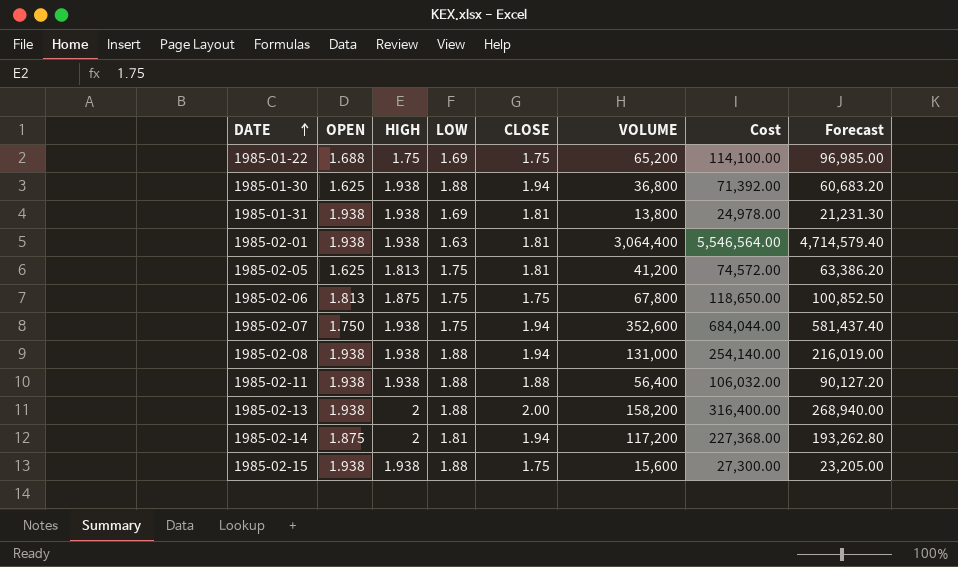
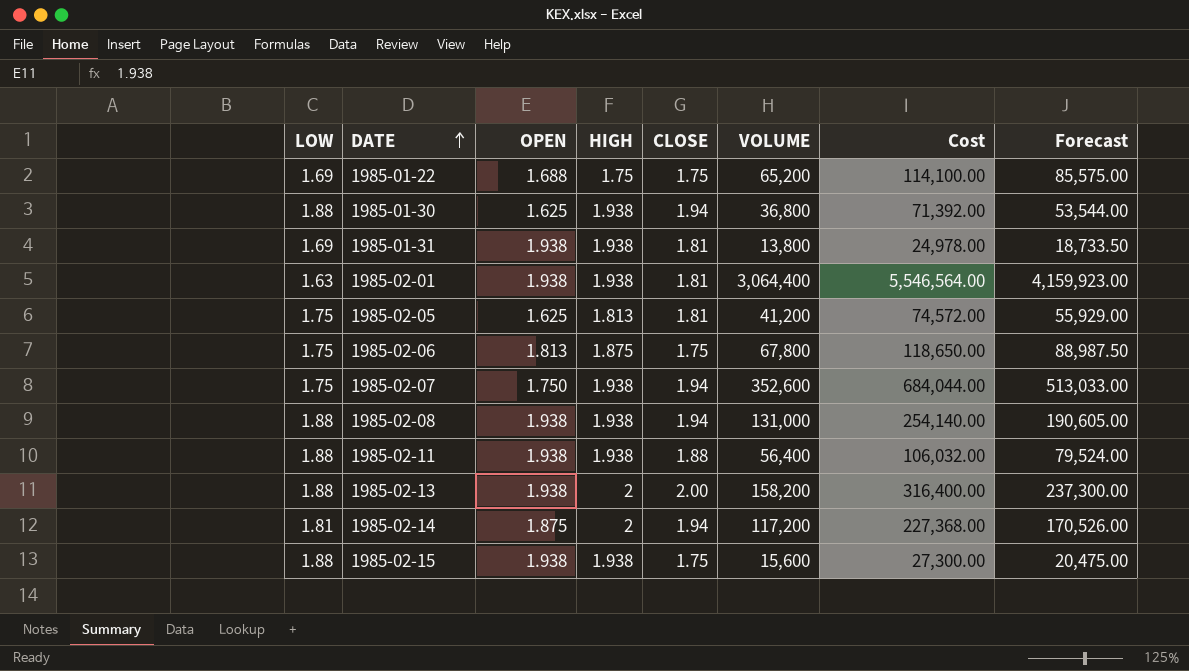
column LOW | position: 4 -> 1
column Forecast | formula: [Cost] * 0.85 -> [Cost] * 0.75

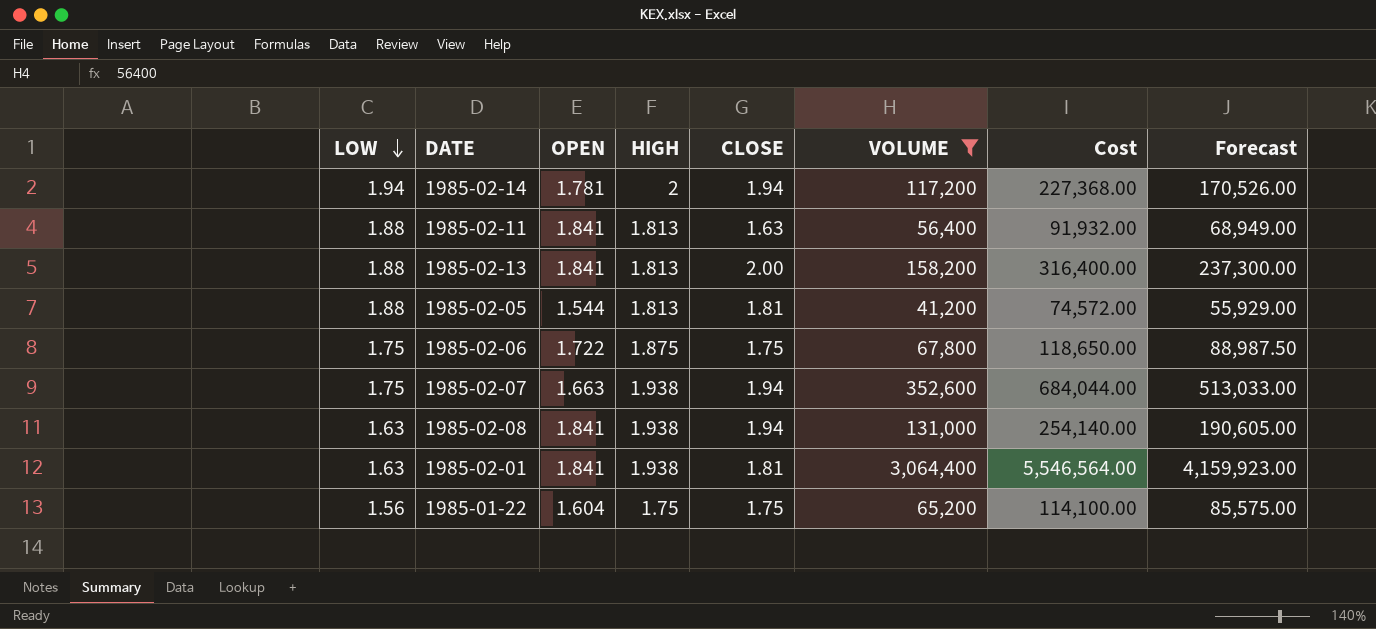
filter: none -> VOLUME >= 41,200
row order: DATE ascending -> LOW descending
1985-02-14 | LOW: 1.81 -> 1.94
1985-02-14 | OPEN: 1.875 -> 1.781
1985-02-11 | OPEN: 1.938 -> 1.841
1985-02-11 | HIGH: 1.938 -> 1.813
1985-02-11 | CLOSE: 1.88 -> 1.63
1985-02-11 | Cost: 106,032.00 -> 91,932.00
1985-02-11 | Forecast: 79,524.00 -> 68,949.00
1985-02-13 | OPEN: 1.938 -> 1.841
1985-02-13 | HIGH: 2 -> 1.813
1985-02-05 | LOW: 1.75 -> 1.88
1985-02-05 | OPEN: 1.625 -> 1.544
1985-02-06 | OPEN: 1.813 -> 1.722
1985-02-07 | OPEN: 1.750 -> 1.663
1985-02-08 | LOW: 1.88 -> 1.63
1985-02-08 | OPEN: 1.938 -> 1.841
1985-02-01 | OPEN: 1.938 -> 1.841
1985-01-22 | LOW: 1.69 -> 1.56
1985-01-22 | OPEN: 1.688 -> 1.604

